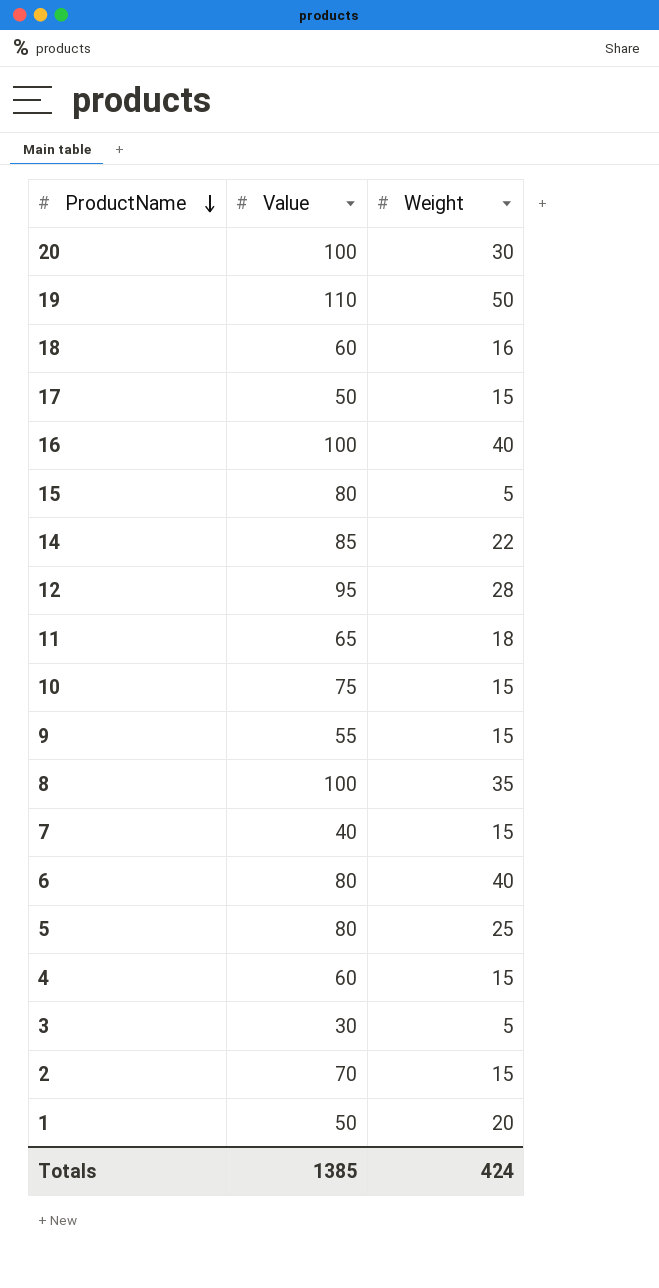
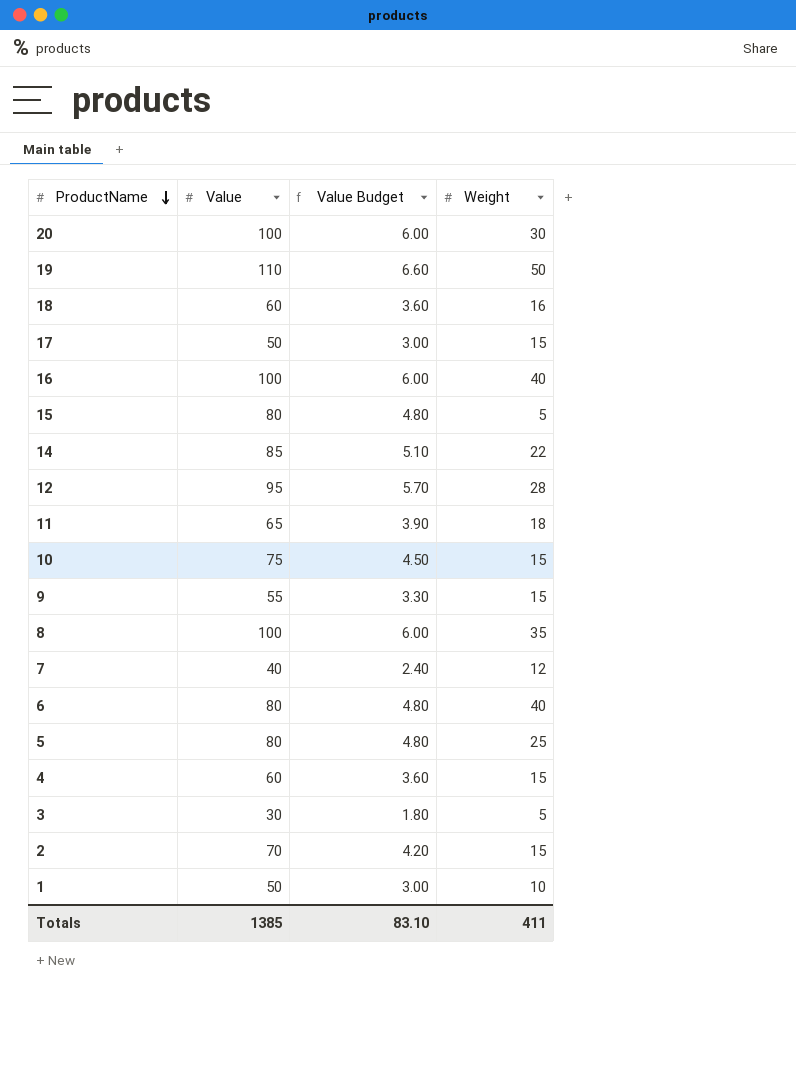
column Value Budget | formula: none -> [Value] * 0.06
7 | Weight: 15 -> 12
1 | Weight: 20 -> 10
Totals | Weight: 424 -> 411

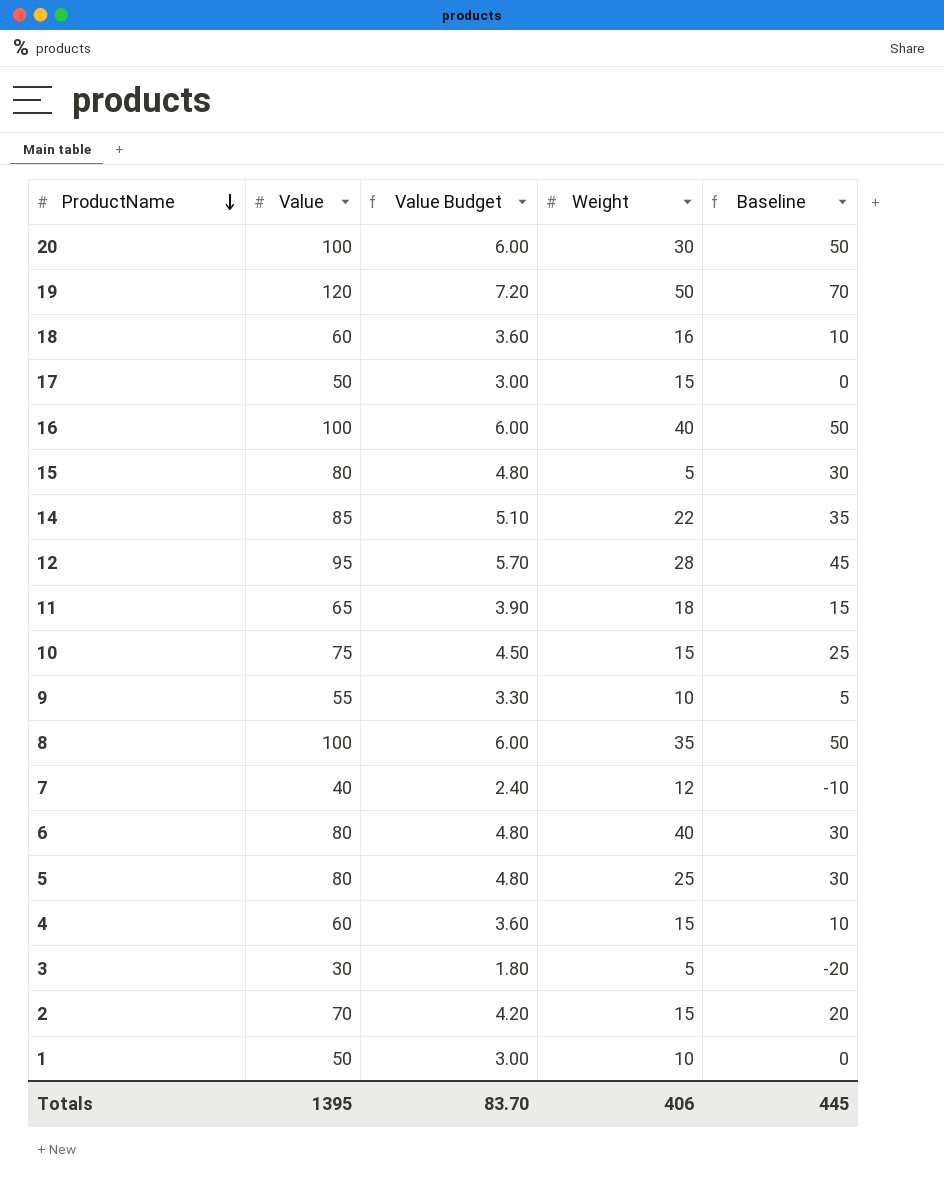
column Baseline | formula: none -> [Value] - 50
19 | Value: 110 -> 120
19 | Value Budget: 6.60 -> 7.20
9 | Weight: 15 -> 10
Totals | Value: 1385 -> 1395
Totals | Value Budget: 83.10 -> 83.70
Totals | Weight: 411 -> 406

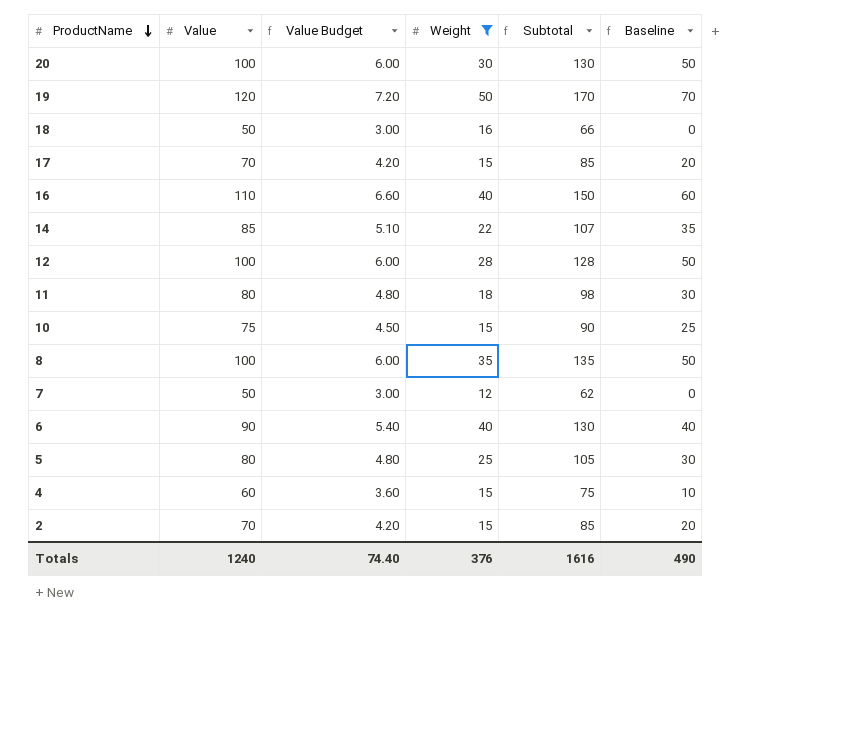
filter: none -> Weight >= 12
column Subtotal | formula: none -> [Value] + [Weight]
18 | Value: 60 -> 50
18 | Value Budget: 3.60 -> 3.00
18 | Baseline: 10 -> 0
17 | Value: 50 -> 70
17 | Value Budget: 3.00 -> 4.20
17 | Baseline: 0 -> 20
16 | Value: 100 -> 110
16 | Value Budget: 6.00 -> 6.60
16 | Baseline: 50 -> 60
12 | Value: 95 -> 100
12 | Value Budget: 5.70 -> 6.00
12 | Baseline: 45 -> 50
11 | Value: 65 -> 80
11 | Value Budget: 3.90 -> 4.80
11 | Baseline: 15 -> 30
7 | Value: 40 -> 50
7 | Value Budget: 2.40 -> 3.00
7 | Baseline: -10 -> 0
6 | Value: 80 -> 90
6 | Value Budget: 4.80 -> 5.40
6 | Baseline: 30 -> 40
Totals | Value: 1395 -> 1240
Totals | Value Budget: 83.70 -> 74.40
Totals | Weight: 406 -> 376
Totals | Baseline: 445 -> 490

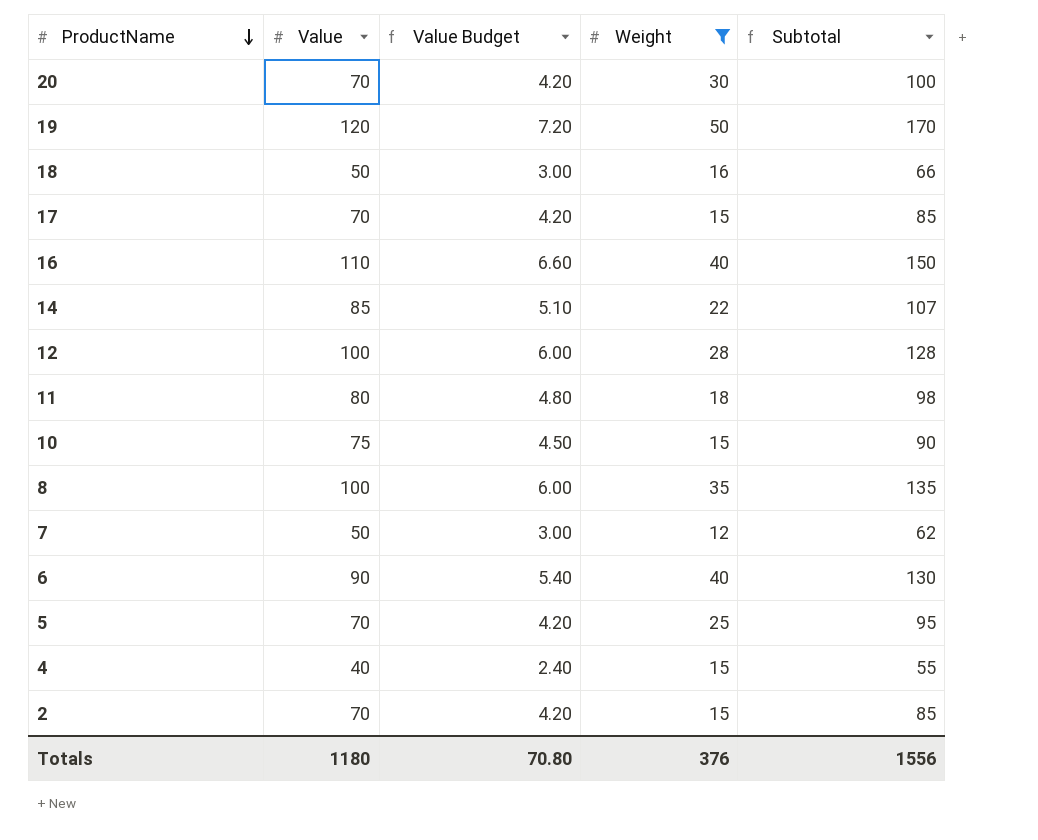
column Baseline | formula: [Value] - 50 -> none
20 | Value: 100 -> 70
20 | Value Budget: 6.00 -> 4.20
20 | Subtotal: 130 -> 100
5 | Value: 80 -> 70
5 | Value Budget: 4.80 -> 4.20
5 | Subtotal: 105 -> 95
4 | Value: 60 -> 40
4 | Value Budget: 3.60 -> 2.40
4 | Subtotal: 75 -> 55
Totals | Value: 1240 -> 1180
Totals | Value Budget: 74.40 -> 70.80
Totals | Subtotal: 1616 -> 1556

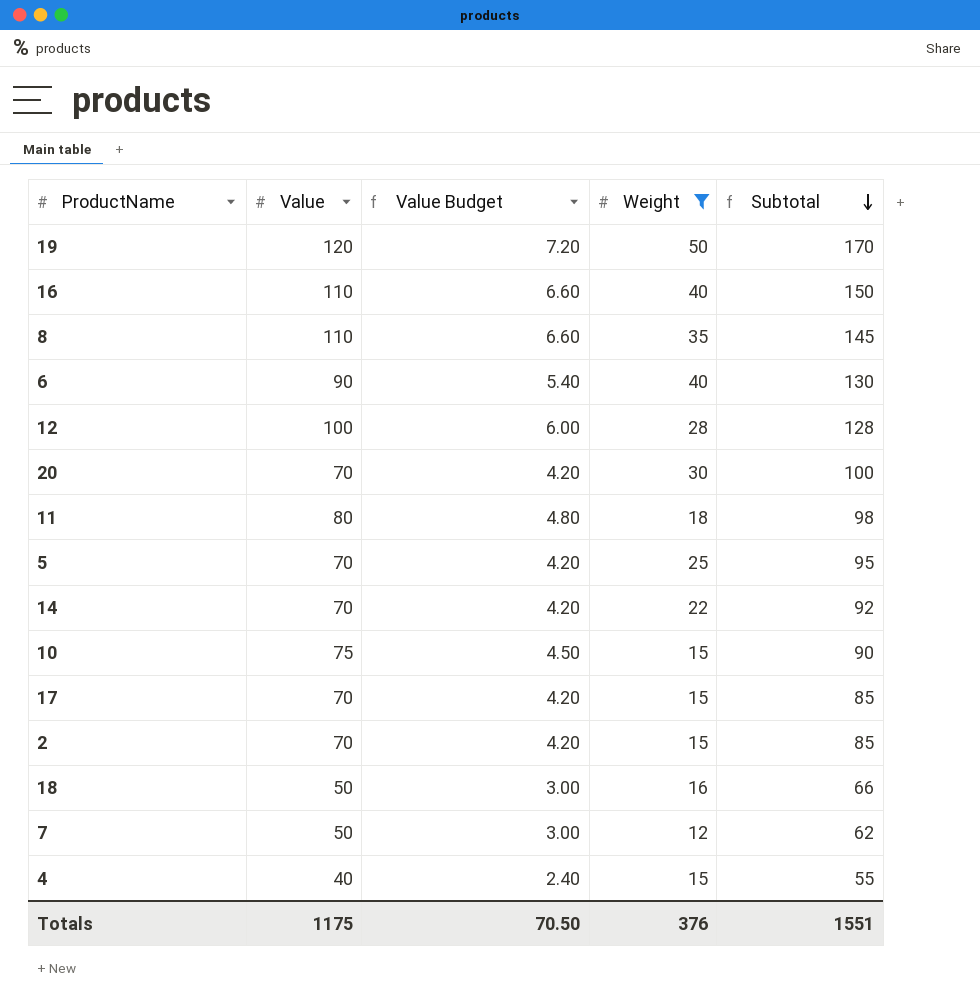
row order: ProductName descending -> Subtotal descending
8 | Value: 100 -> 110
8 | Value Budget: 6.00 -> 6.60
8 | Subtotal: 135 -> 145
14 | Value: 85 -> 70
14 | Value Budget: 5.10 -> 4.20
14 | Subtotal: 107 -> 92
Totals | Value: 1180 -> 1175
Totals | Value Budget: 70.80 -> 70.50
Totals | Subtotal: 1556 -> 1551

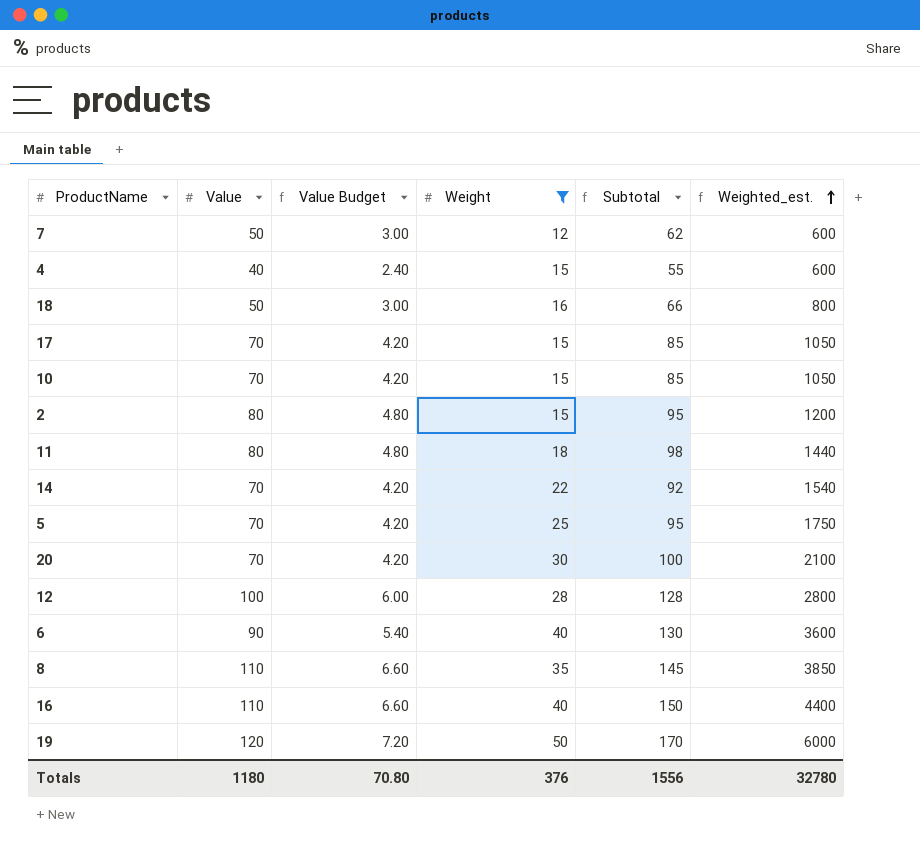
row order: Subtotal descending -> Weighted_est. ascending
column Weighted_est. | formula: none -> [Value] * [Weight]
10 | Value: 75 -> 70
10 | Value Budget: 4.50 -> 4.20
10 | Subtotal: 90 -> 85
2 | Value: 70 -> 80
2 | Value Budget: 4.20 -> 4.80
2 | Subtotal: 85 -> 95
Totals | Value: 1175 -> 1180
Totals | Value Budget: 70.50 -> 70.80
Totals | Subtotal: 1551 -> 1556

